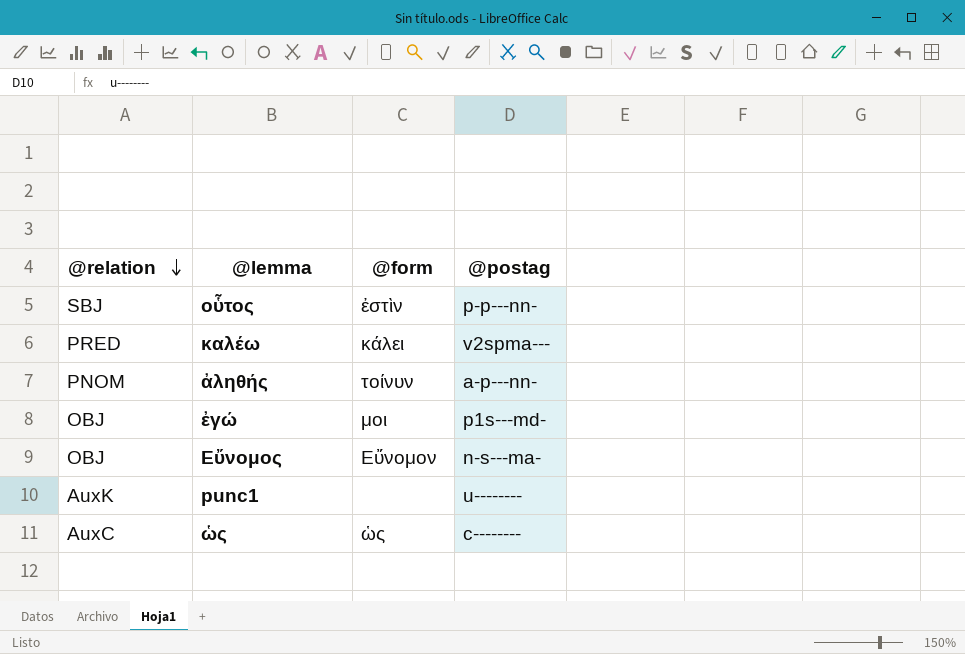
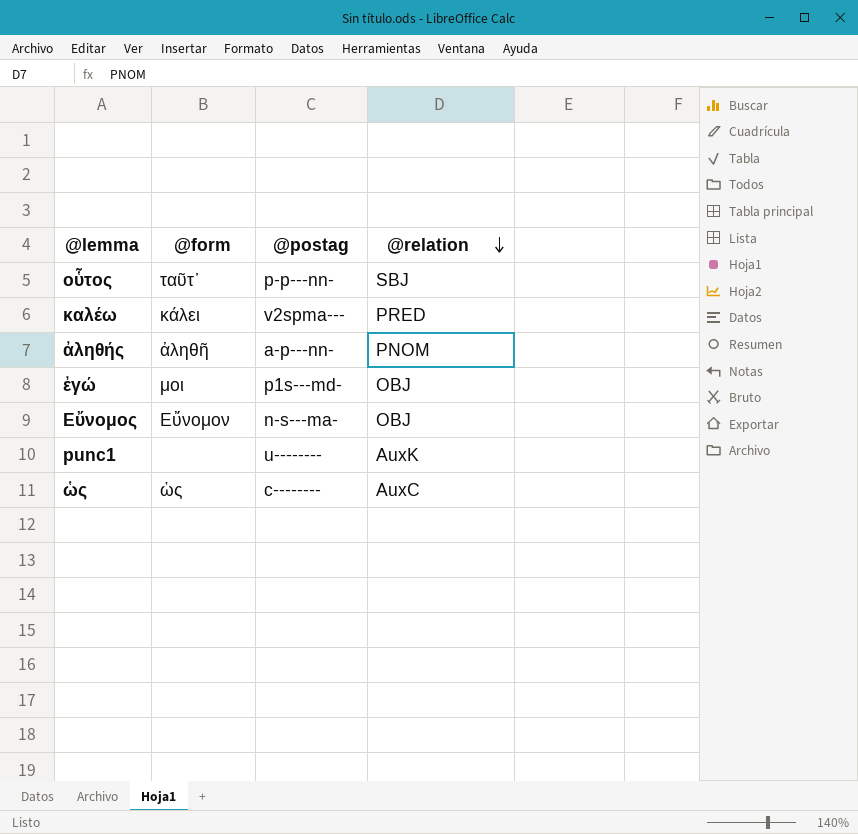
column @relation | position: 1 -> 4
οὗτος | @form: ἐστὶν -> ταῦτ᾽
ἀληθής | @form: τοίνυν -> ἀληθῆ

